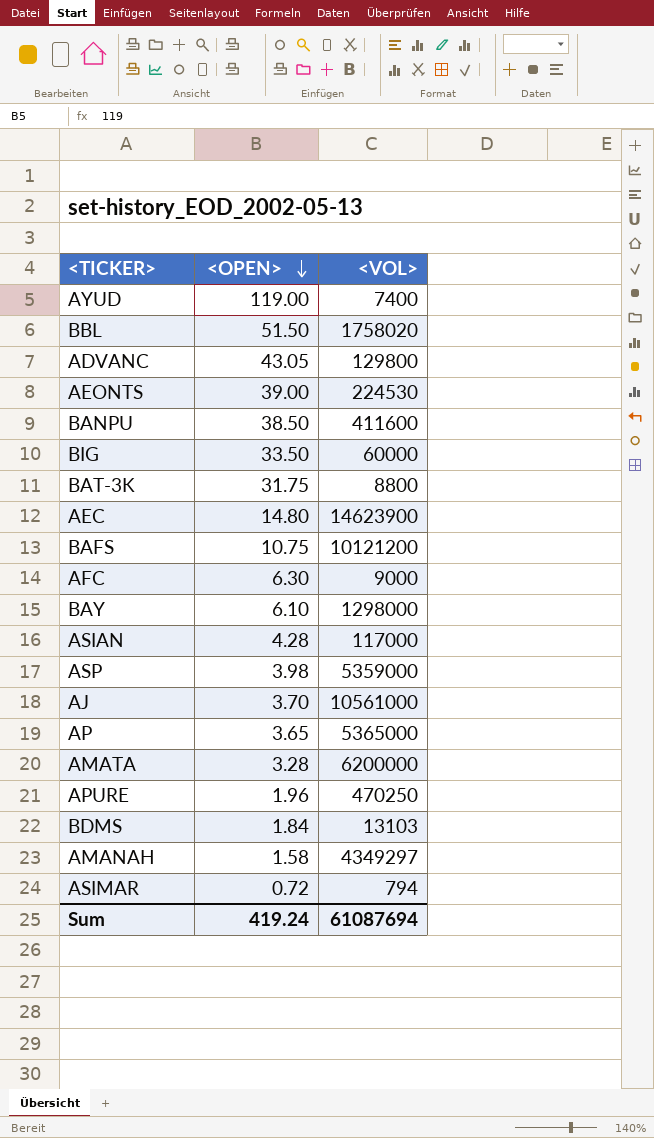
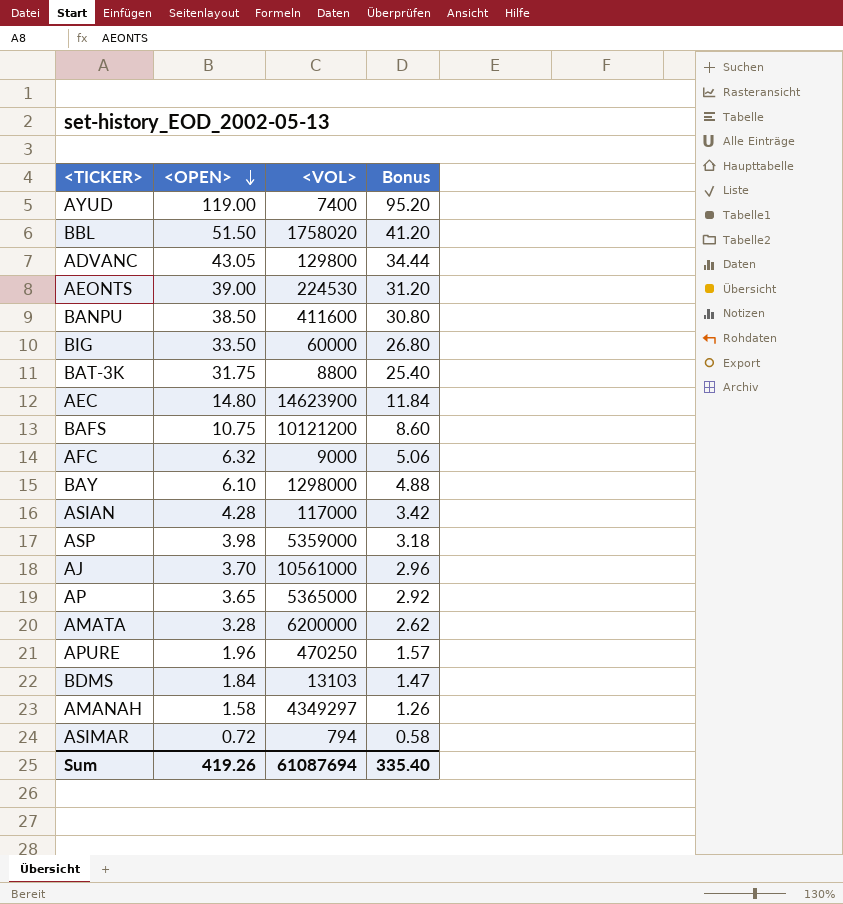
column Bonus | formula: none -> [<OPEN>] * 0.8
AFC | <OPEN>: 6.30 -> 6.32
Sum | <OPEN>: 419.24 -> 419.26

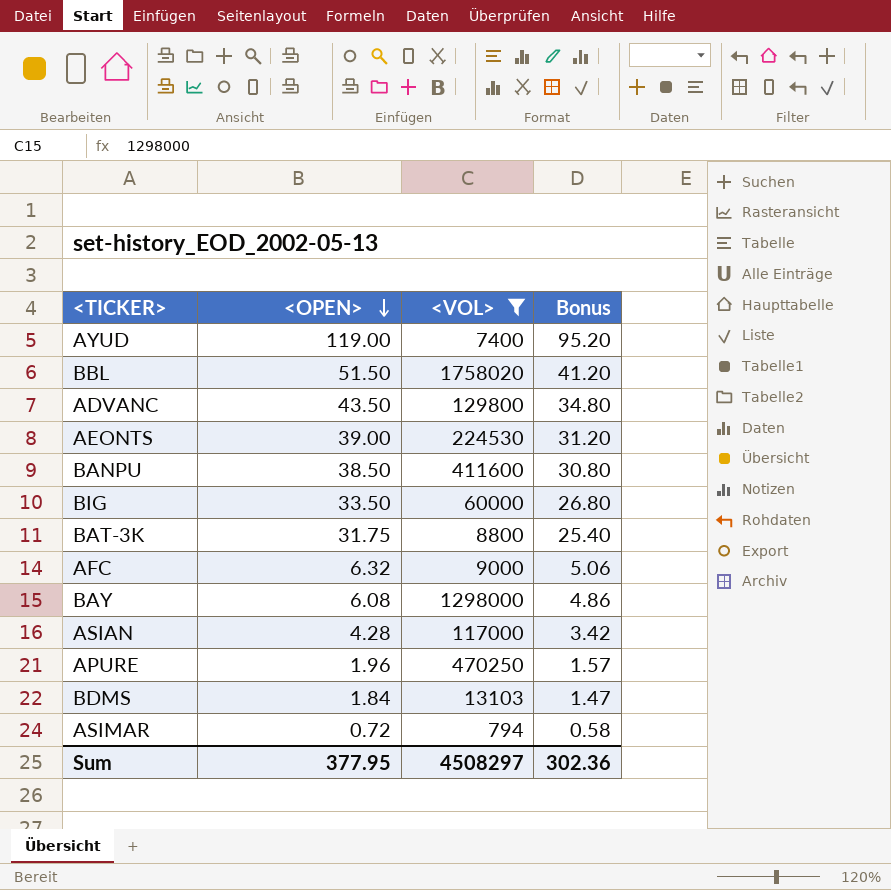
filter: none -> <VOL> <= 1758020
ADVANC | <OPEN>: 43.05 -> 43.50
ADVANC | Bonus: 34.44 -> 34.80
BAY | <OPEN>: 6.10 -> 6.08
BAY | Bonus: 4.88 -> 4.86
Sum | <OPEN>: 419.26 -> 377.95
Sum | <VOL>: 61087694 -> 4508297
Sum | Bonus: 335.40 -> 302.36

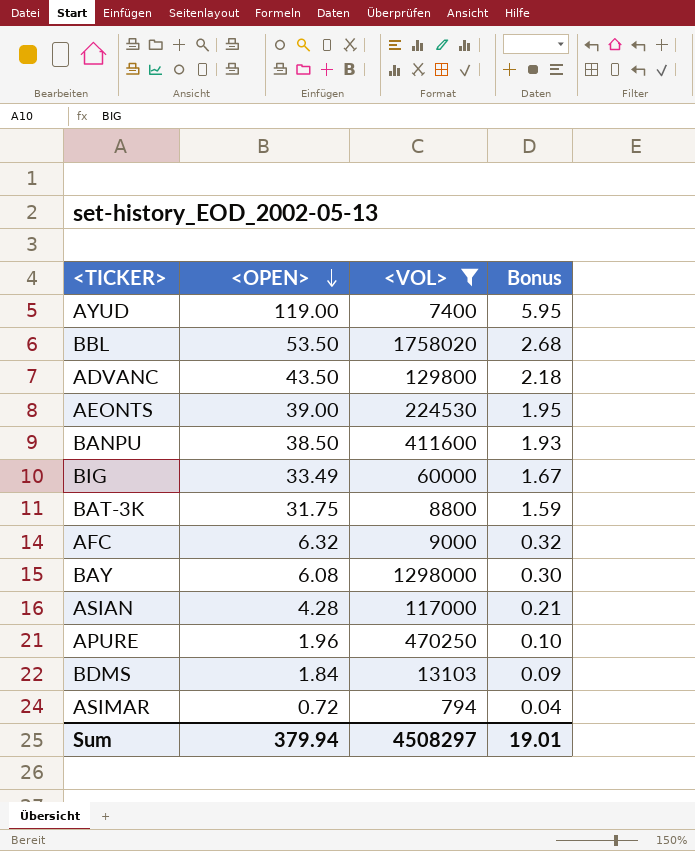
column Bonus | formula: [<OPEN>] * 0.8 -> [<OPEN>] * 0.05
BBL | <OPEN>: 51.50 -> 53.50
BIG | <OPEN>: 33.50 -> 33.49
Sum | <OPEN>: 377.95 -> 379.94
Sum | Bonus: 302.36 -> 19.01

